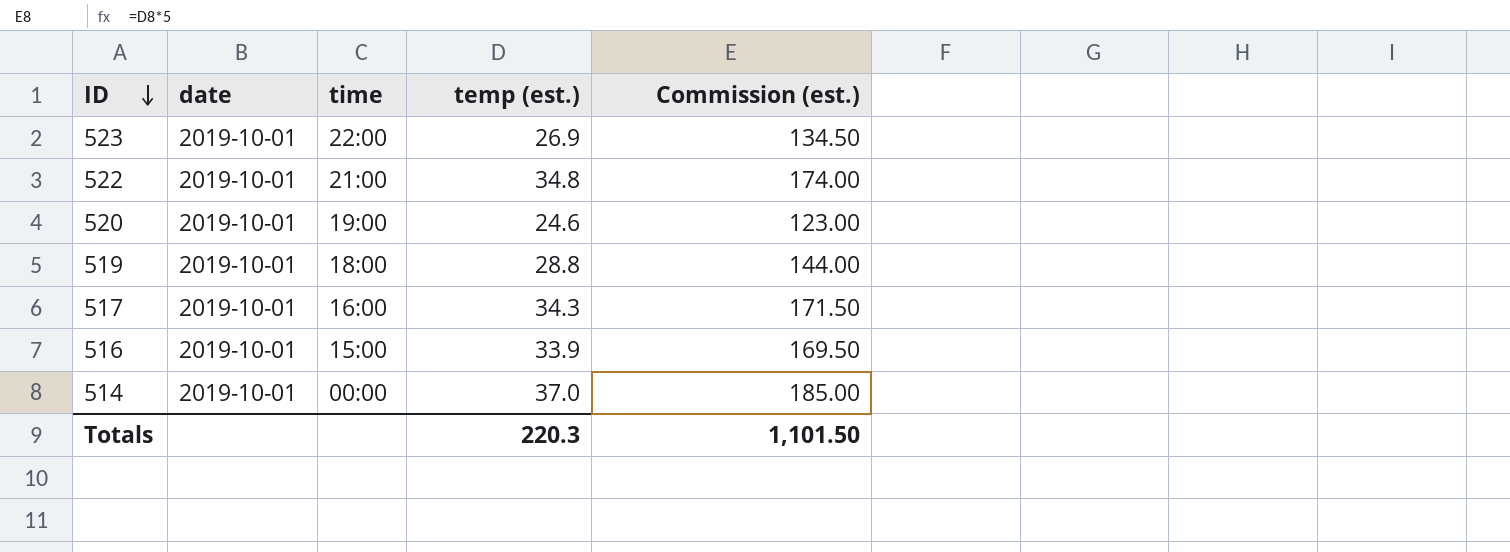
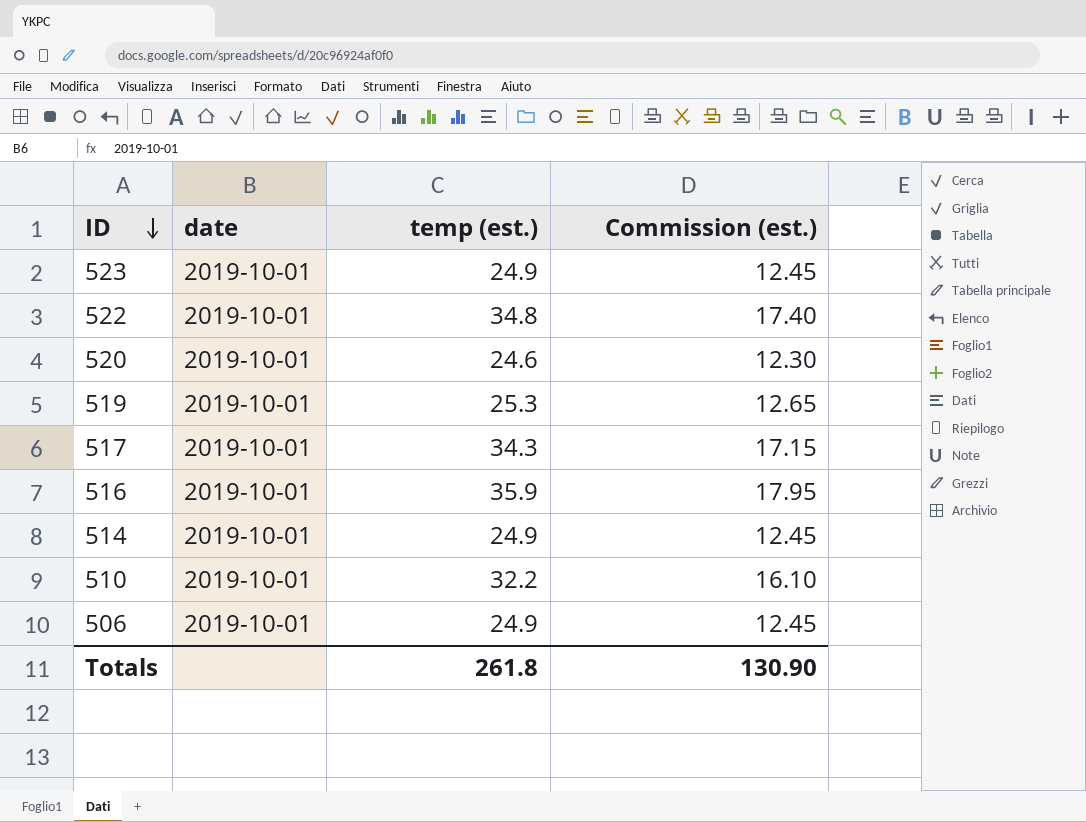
column time | position: 3 -> none
column Commission (est.) | formula: [temp (est.)] * 5 -> [temp (est.)] * 0.5
523 | temp (est.): 26.9 -> 24.9
519 | temp (est.): 28.8 -> 25.3
516 | temp (est.): 33.9 -> 35.9
514 | temp (est.): 37.0 -> 24.9
row 510: none -> 2019-10-01 | 32.2 | 16.10
row 506: none -> 2019-10-01 | 24.9 | 12.45
Totals | temp (est.): 220.3 -> 261.8
Totals | Commission (est.): 1,101.50 -> 130.90

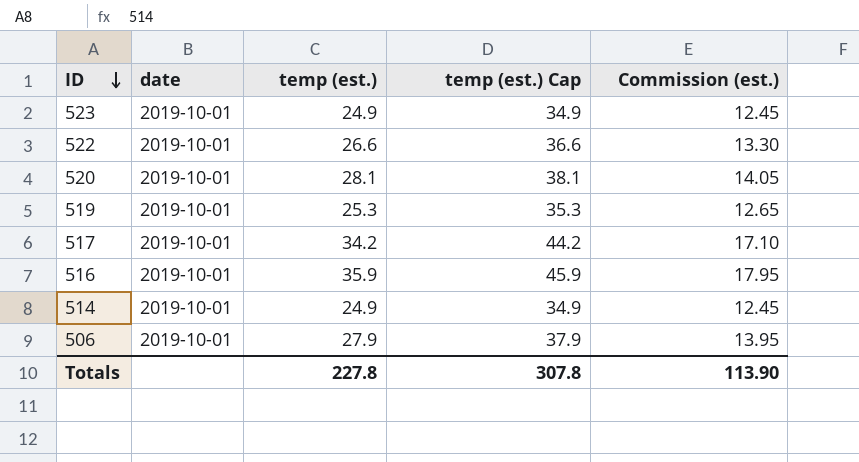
column temp (est.) Cap | formula: none -> [temp (est.)] + 10
row 510: 2019-10-01 | 32.2 | 16.10 -> none
522 | temp (est.): 34.8 -> 26.6
522 | Commission (est.): 17.40 -> 13.30
520 | temp (est.): 24.6 -> 28.1
520 | Commission (est.): 12.30 -> 14.05
517 | temp (est.): 34.3 -> 34.2
517 | Commission (est.): 17.15 -> 17.10
506 | temp (est.): 24.9 -> 27.9
506 | Commission (est.): 12.45 -> 13.95
Totals | temp (est.): 261.8 -> 227.8
Totals | Commission (est.): 130.90 -> 113.90

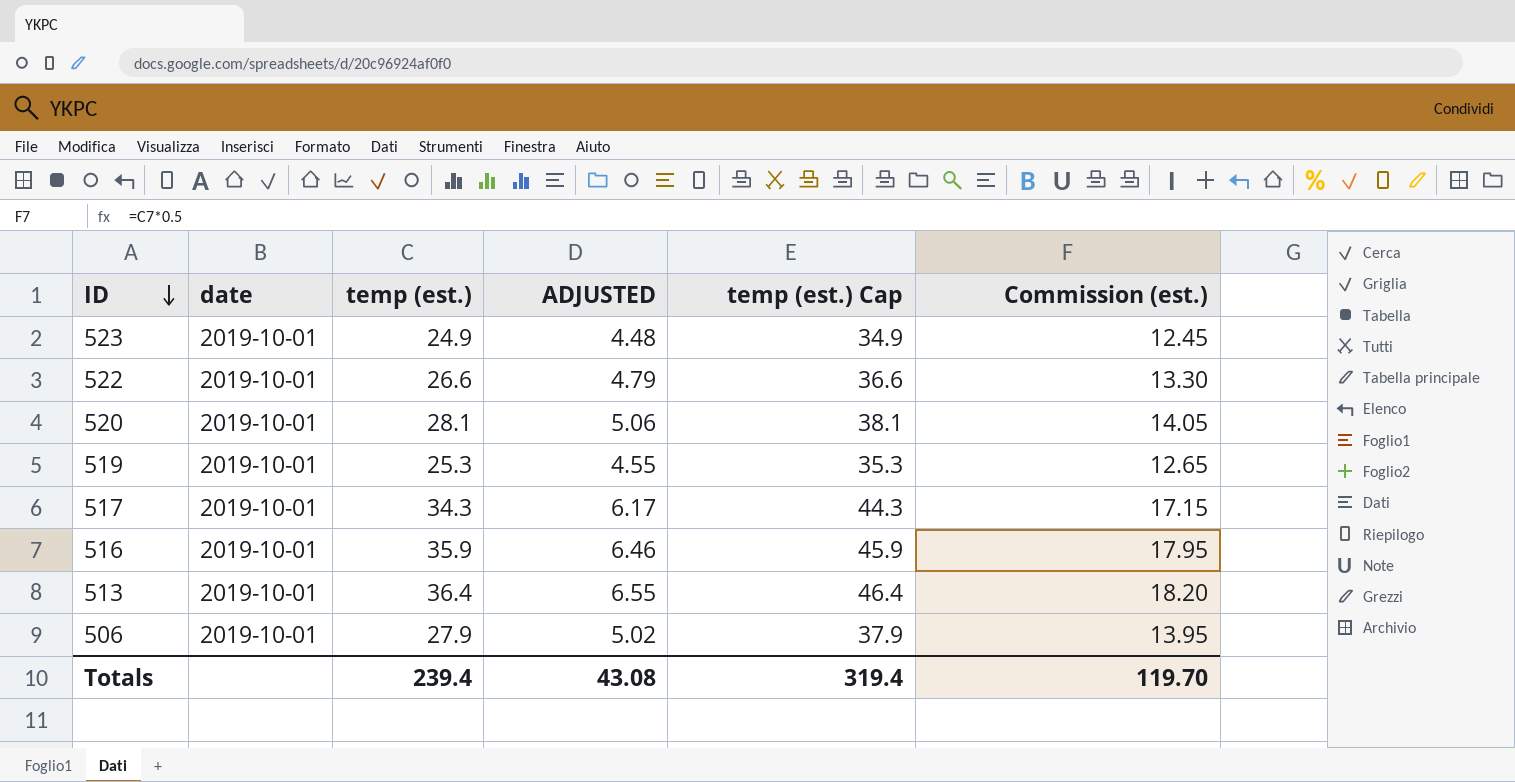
column ADJUSTED | formula: none -> [temp (est.)] * 0.18
row 514: 2019-10-01 | 24.9 | 34.9 | 12.45 -> none
517 | temp (est.): 34.2 -> 34.3
517 | temp (est.) Cap: 44.2 -> 44.3
517 | Commission (est.): 17.10 -> 17.15
row 513: none -> 2019-10-01 | 36.4 | 6.55 | 46.4 | 18.20
Totals | temp (est.): 227.8 -> 239.4
Totals | temp (est.) Cap: 307.8 -> 319.4
Totals | Commission (est.): 113.90 -> 119.70

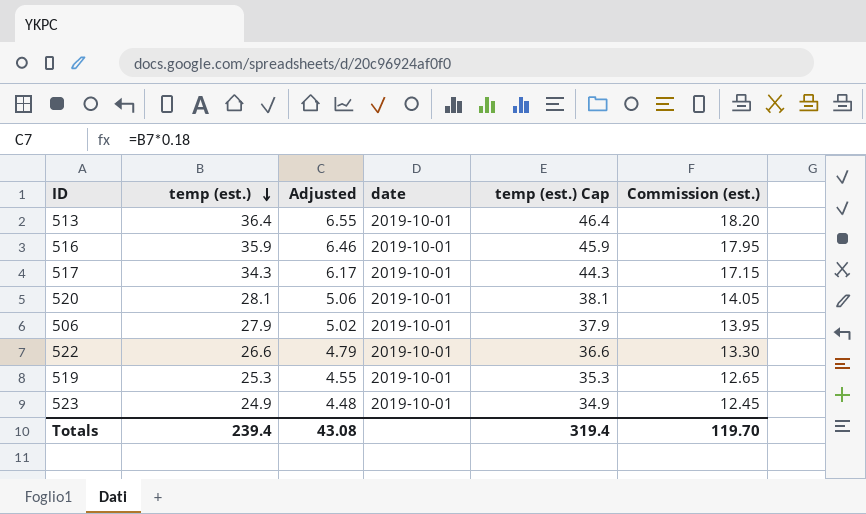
row order: ID descending -> temp (est.) descending
column name: ADJUSTED -> Adjusted
column date | position: 2 -> 4

